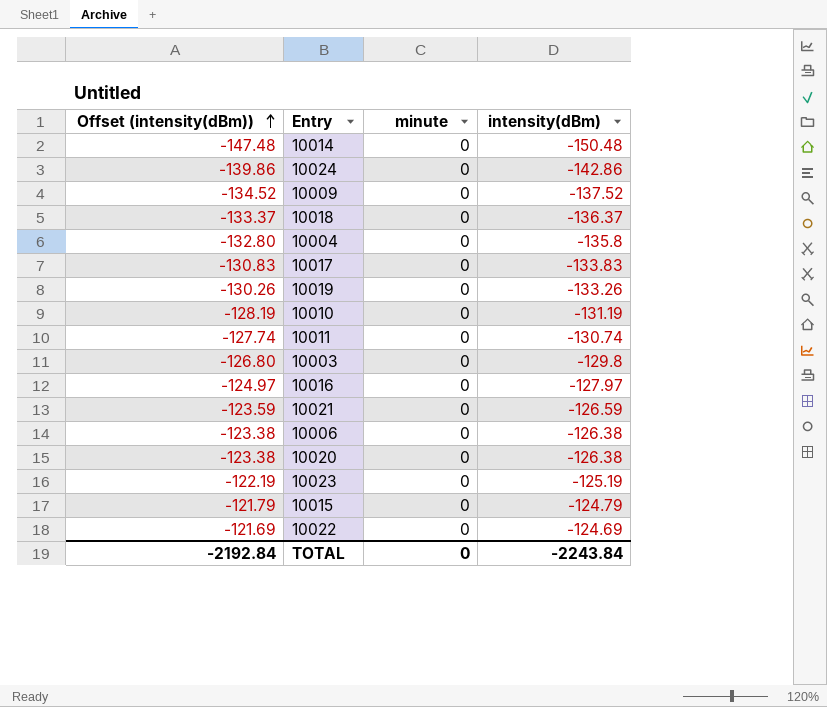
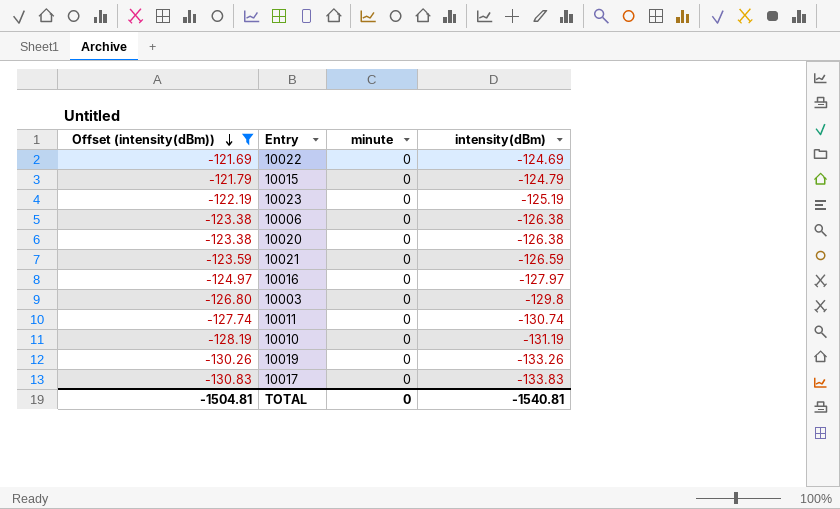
filter: none -> Offset (intensity(dBm)) >= -130.83
row order: Offset (intensity(dBm)) ascending -> Offset (intensity(dBm)) descending
TOTAL | Offset (intensity(dBm)): -2192.84 -> -1504.81
TOTAL | intensity(dBm): -2243.84 -> -1540.81

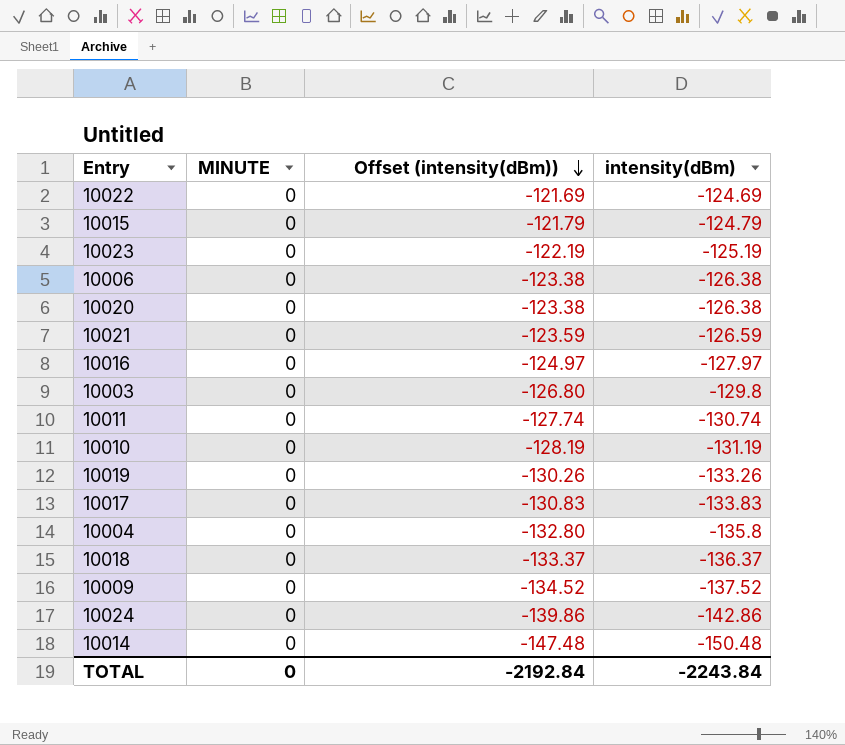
filter: Offset (intensity(dBm)) >= -130.83 -> none
column name: minute -> MINUTE
column Offset (intensity(dBm)) | position: 1 -> 3
TOTAL | Offset (intensity(dBm)): -1504.81 -> -2192.84
TOTAL | intensity(dBm): -1540.81 -> -2243.84

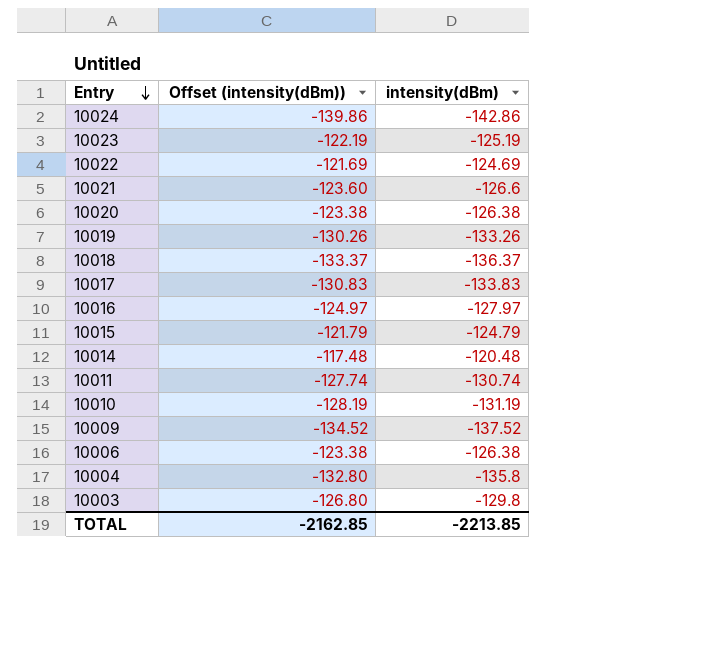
row order: Offset (intensity(dBm)) descending -> Entry descending
column MINUTE | position: 2 -> none
10021 | Offset (intensity(dBm)): -123.59 -> -123.60
10021 | intensity(dBm): -126.59 -> -126.6
10014 | Offset (intensity(dBm)): -147.48 -> -117.48
10014 | intensity(dBm): -150.48 -> -120.48
TOTAL | Offset (intensity(dBm)): -2192.84 -> -2162.85
TOTAL | intensity(dBm): -2243.84 -> -2213.85

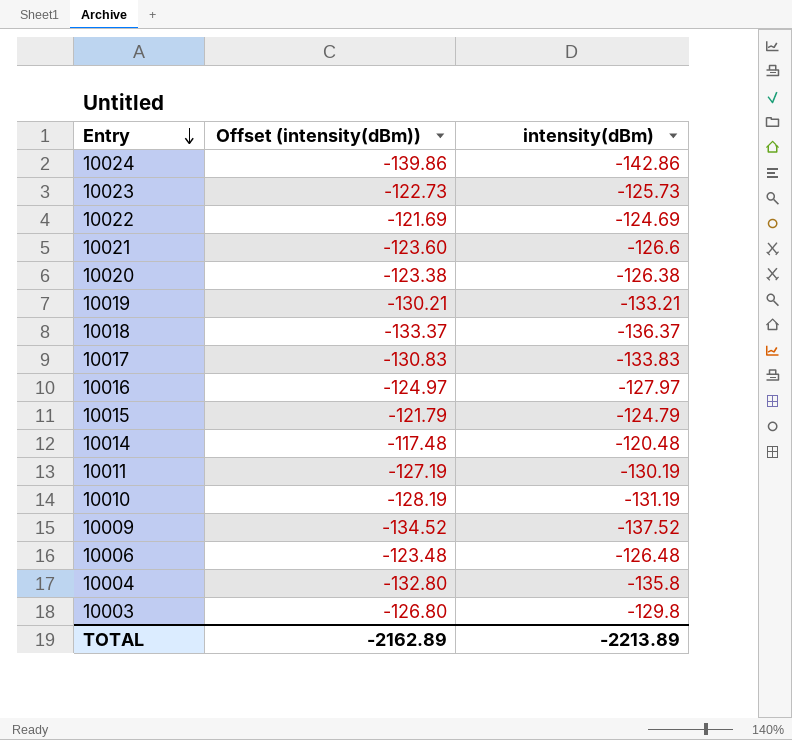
10023 | Offset (intensity(dBm)): -122.19 -> -122.73
10023 | intensity(dBm): -125.19 -> -125.73
10019 | Offset (intensity(dBm)): -130.26 -> -130.21
10019 | intensity(dBm): -133.26 -> -133.21
10011 | Offset (intensity(dBm)): -127.74 -> -127.19
10011 | intensity(dBm): -130.74 -> -130.19
10006 | Offset (intensity(dBm)): -123.38 -> -123.48
10006 | intensity(dBm): -126.38 -> -126.48
TOTAL | Offset (intensity(dBm)): -2162.85 -> -2162.89
TOTAL | intensity(dBm): -2213.85 -> -2213.89

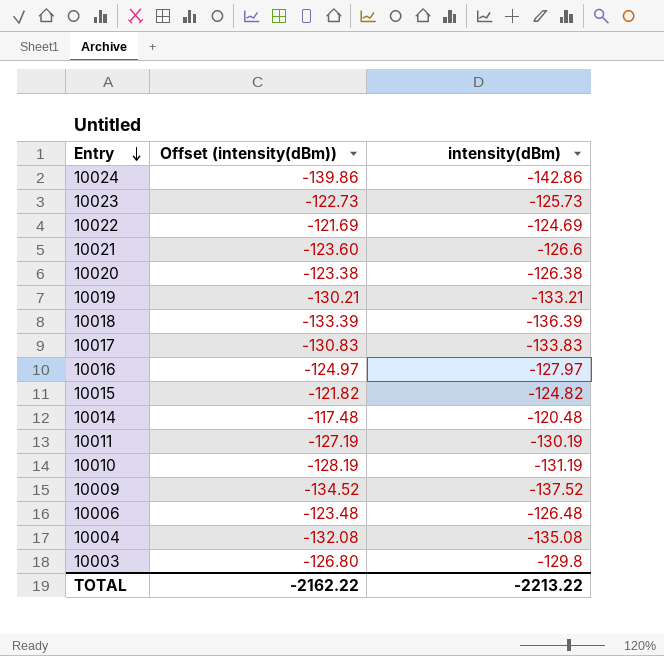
10018 | Offset (intensity(dBm)): -133.37 -> -133.39
10018 | intensity(dBm): -136.37 -> -136.39
10015 | Offset (intensity(dBm)): -121.79 -> -121.82
10015 | intensity(dBm): -124.79 -> -124.82
10004 | Offset (intensity(dBm)): -132.80 -> -132.08
10004 | intensity(dBm): -135.8 -> -135.08
TOTAL | Offset (intensity(dBm)): -2162.89 -> -2162.22
TOTAL | intensity(dBm): -2213.89 -> -2213.22

